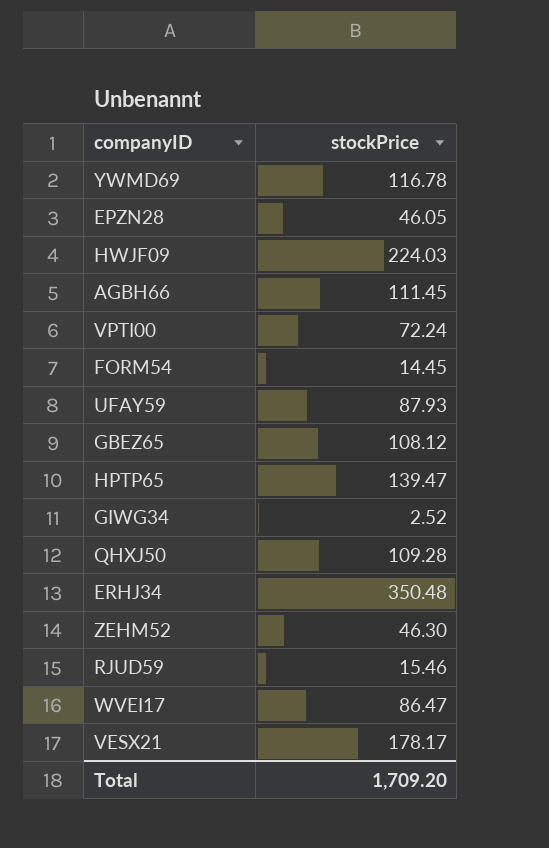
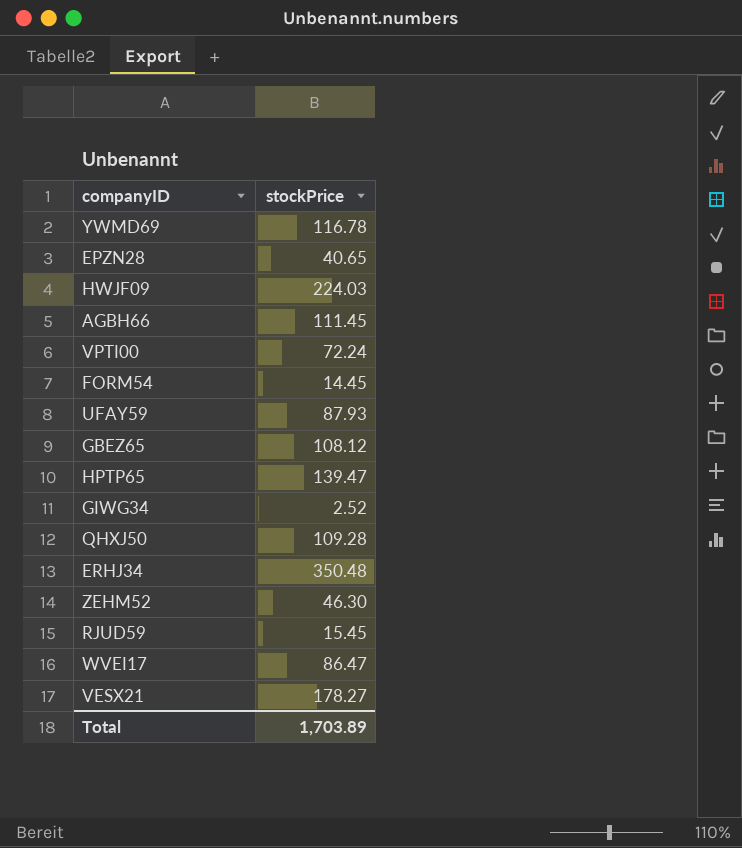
EPZN28 | stockPrice: 46.05 -> 40.65
RJUD59 | stockPrice: 15.46 -> 15.45
VESX21 | stockPrice: 178.17 -> 178.27
Total | stockPrice: 1,709.20 -> 1,703.89

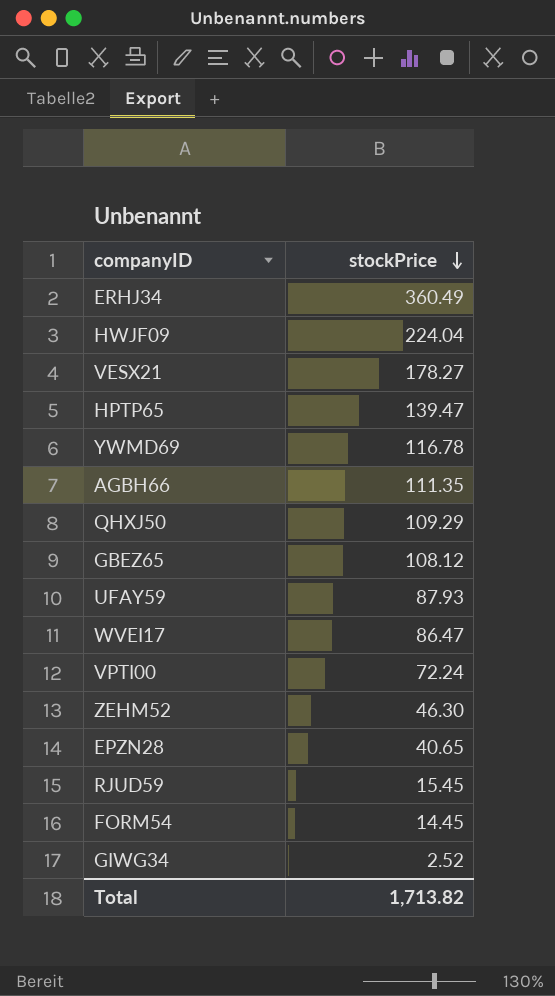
row order: none -> stockPrice descending
ERHJ34 | stockPrice: 350.48 -> 360.49
HWJF09 | stockPrice: 224.03 -> 224.04
AGBH66 | stockPrice: 111.45 -> 111.35
QHXJ50 | stockPrice: 109.28 -> 109.29
Total | stockPrice: 1,703.89 -> 1,713.82

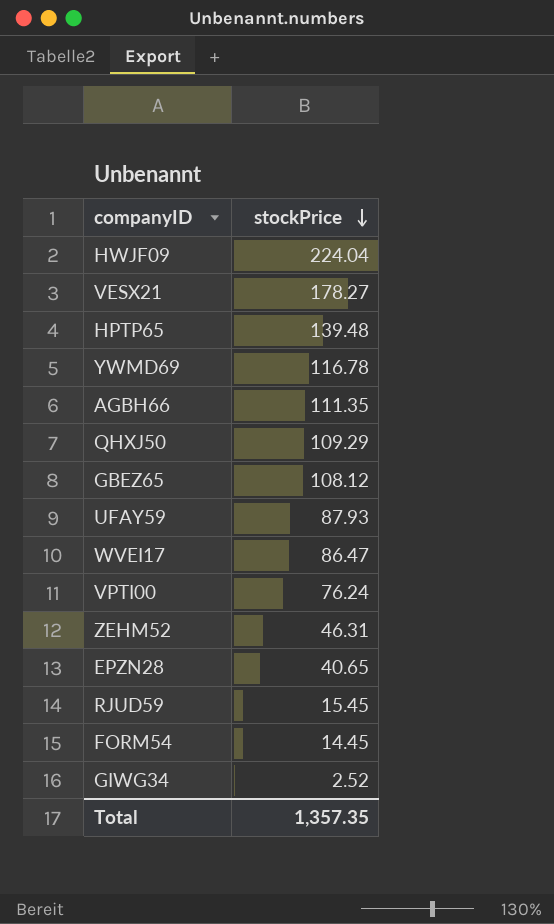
row ERHJ34: 360.49 -> none
HPTP65 | stockPrice: 139.47 -> 139.48
VPTI00 | stockPrice: 72.24 -> 76.24
ZEHM52 | stockPrice: 46.30 -> 46.31
Total | stockPrice: 1,713.82 -> 1,357.35

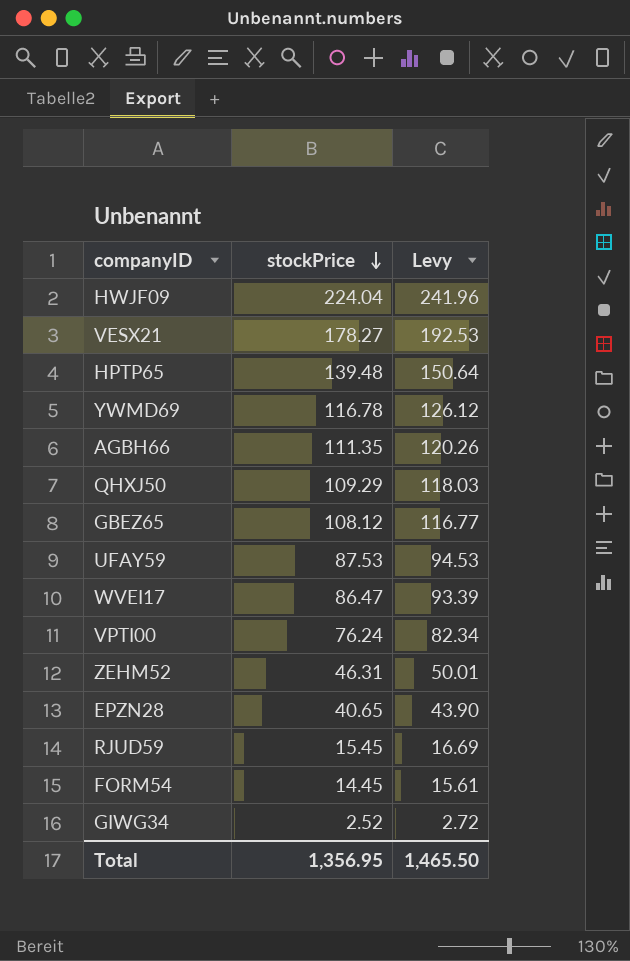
column Levy | formula: none -> [stockPrice] * 1.08
UFAY59 | stockPrice: 87.93 -> 87.53
Total | stockPrice: 1,357.35 -> 1,356.95

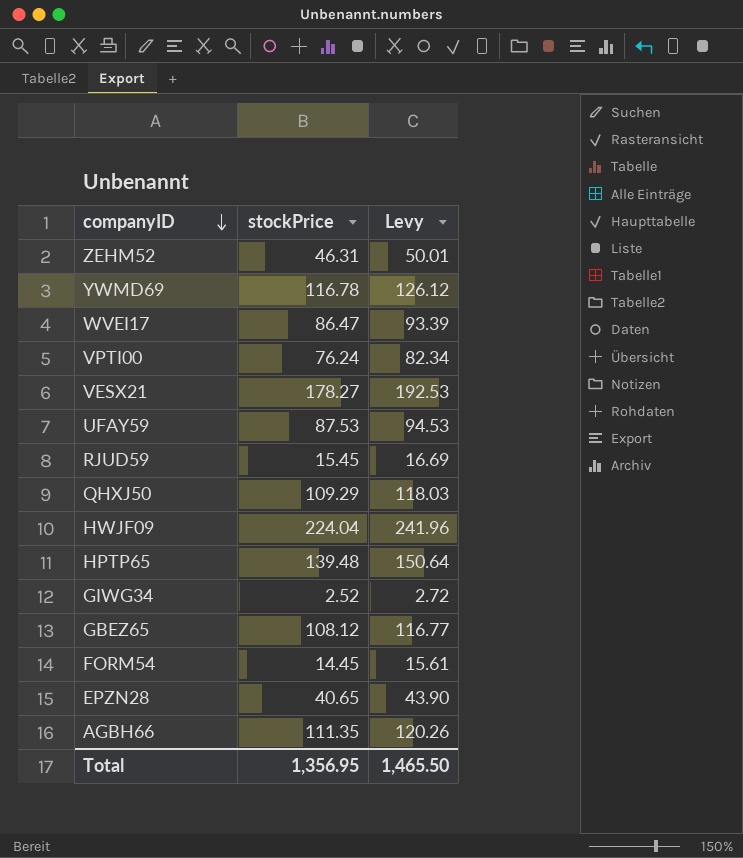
row order: stockPrice descending -> companyID descending

